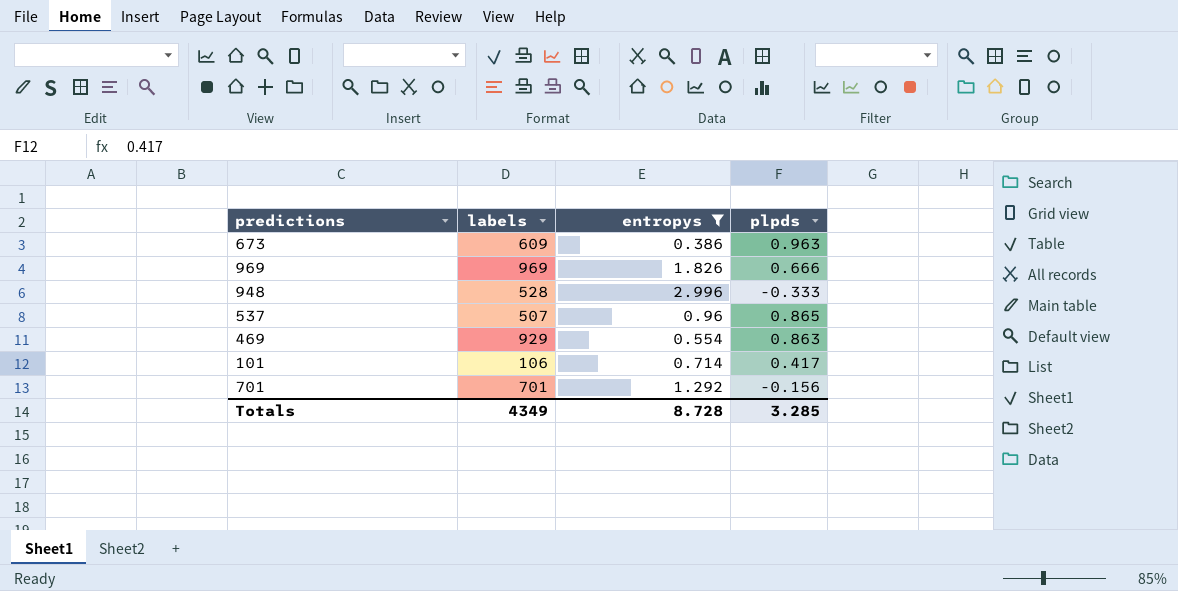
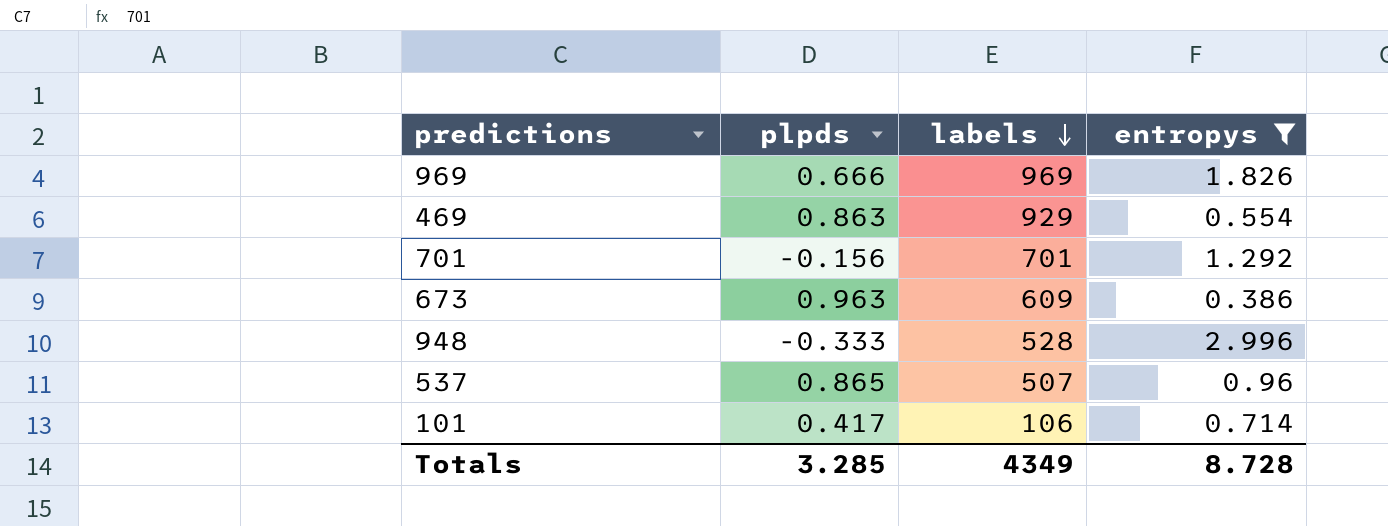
row order: none -> labels descending
column plpds | position: 4 -> 2

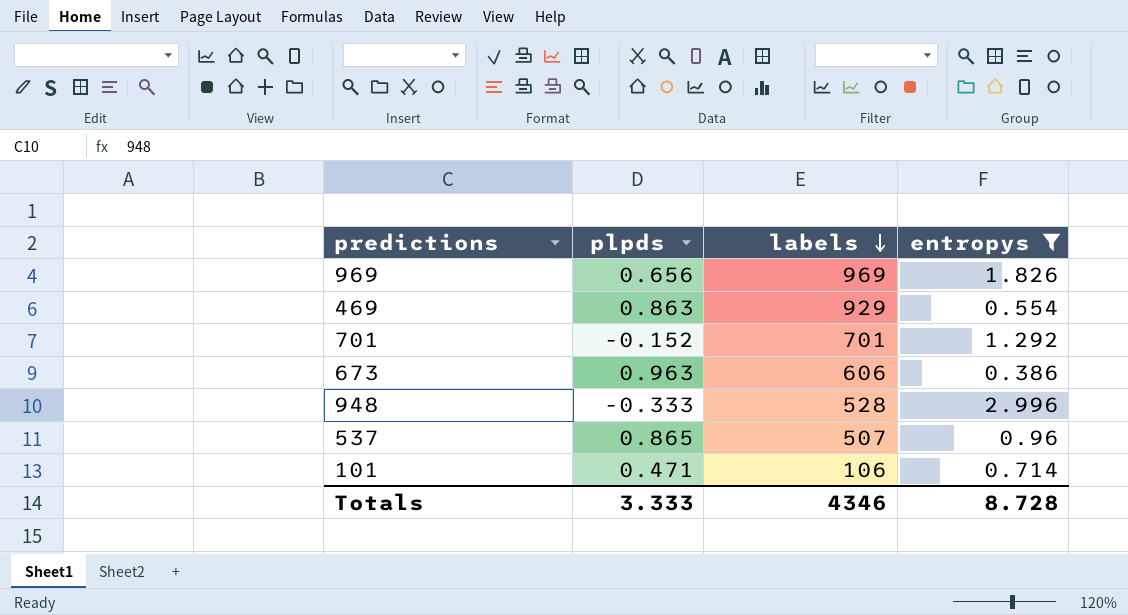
969 | plpds: 0.666 -> 0.656
701 | plpds: -0.156 -> -0.152
673 | labels: 609 -> 606
101 | plpds: 0.417 -> 0.471
Totals | plpds: 3.285 -> 3.333
Totals | labels: 4349 -> 4346

